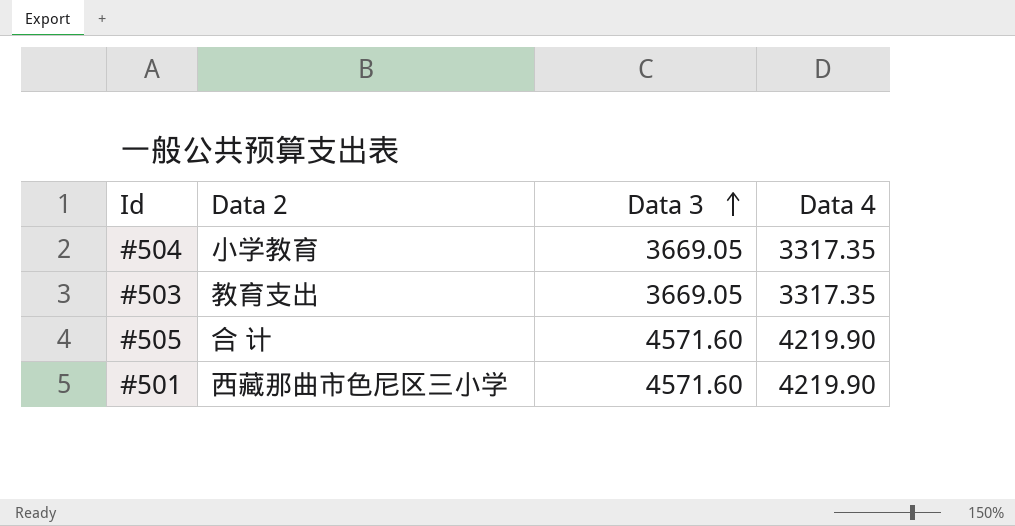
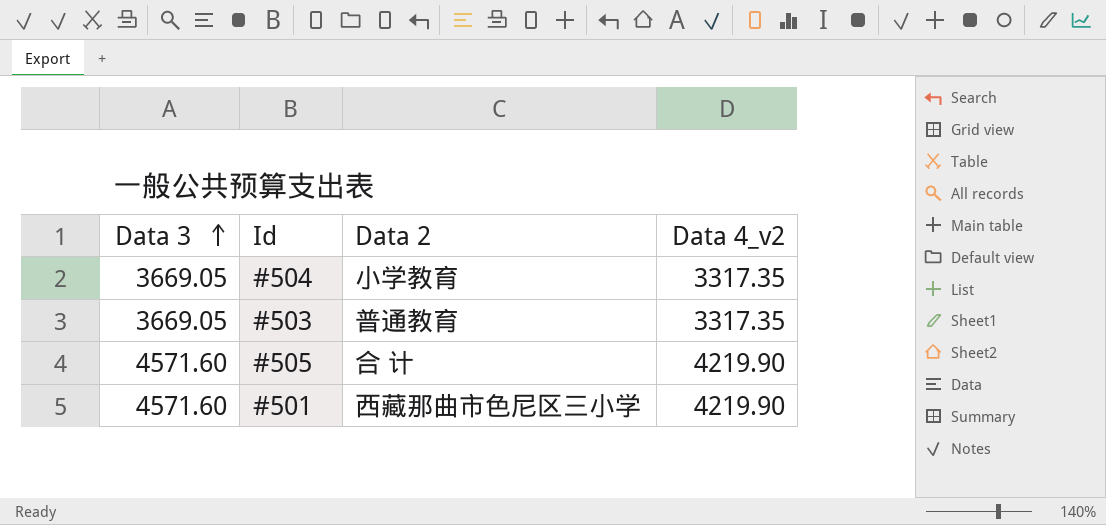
column Data 3 | position: 3 -> 1
column name: Data 4 -> Data 4_v2
#503 | Data 2: 教育支出 -> 普通教育

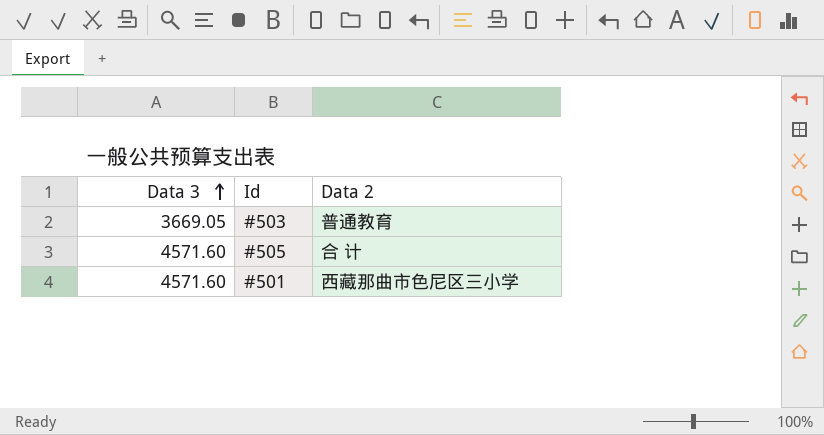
column Data 4_v2 | position: 4 -> none
row #504: 3669.05 | 小学教育 | 3317.35 -> none

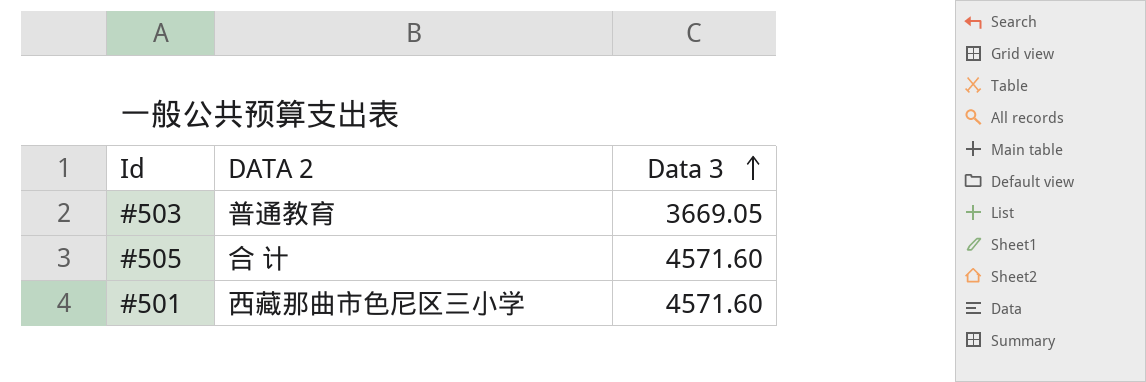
column name: Data 2 -> DATA 2
column Data 3 | position: 1 -> 3

